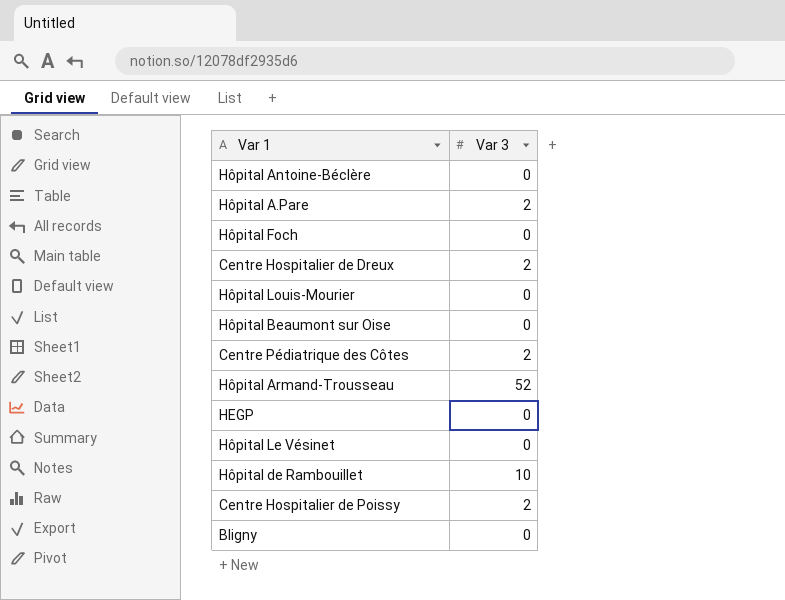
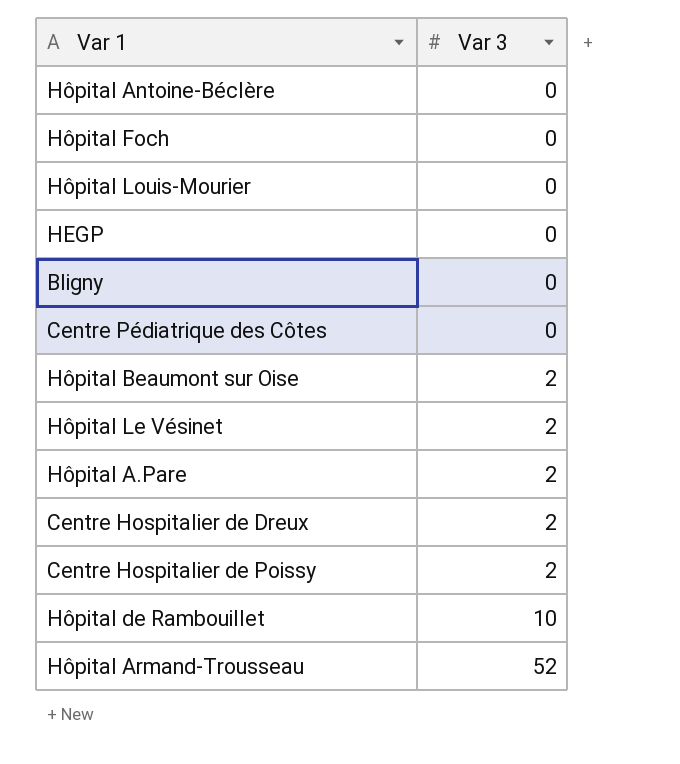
row order: none -> Var 3 ascending
Centre Pédiatrique des Côtes | Var 3: 2 -> 0
Hôpital Beaumont sur Oise | Var 3: 0 -> 2
Hôpital Le Vésinet | Var 3: 0 -> 2

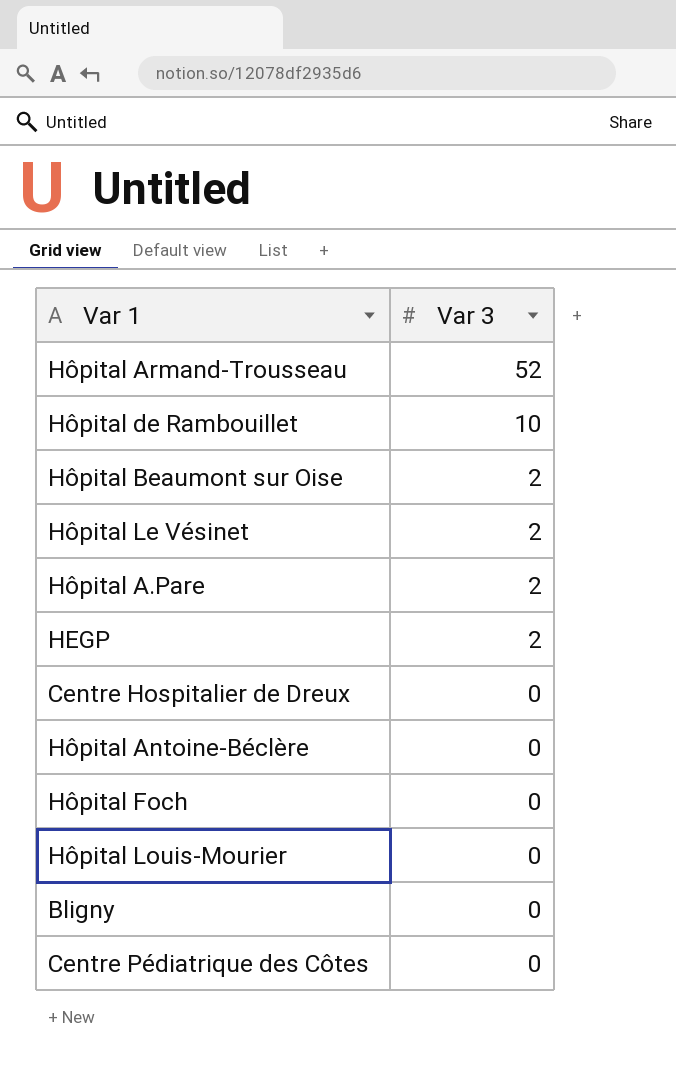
row order: Var 3 ascending -> Var 3 descending
row Centre Hospitalier de Poissy: 2 -> none
HEGP | Var 3: 0 -> 2
Centre Hospitalier de Dreux | Var 3: 2 -> 0

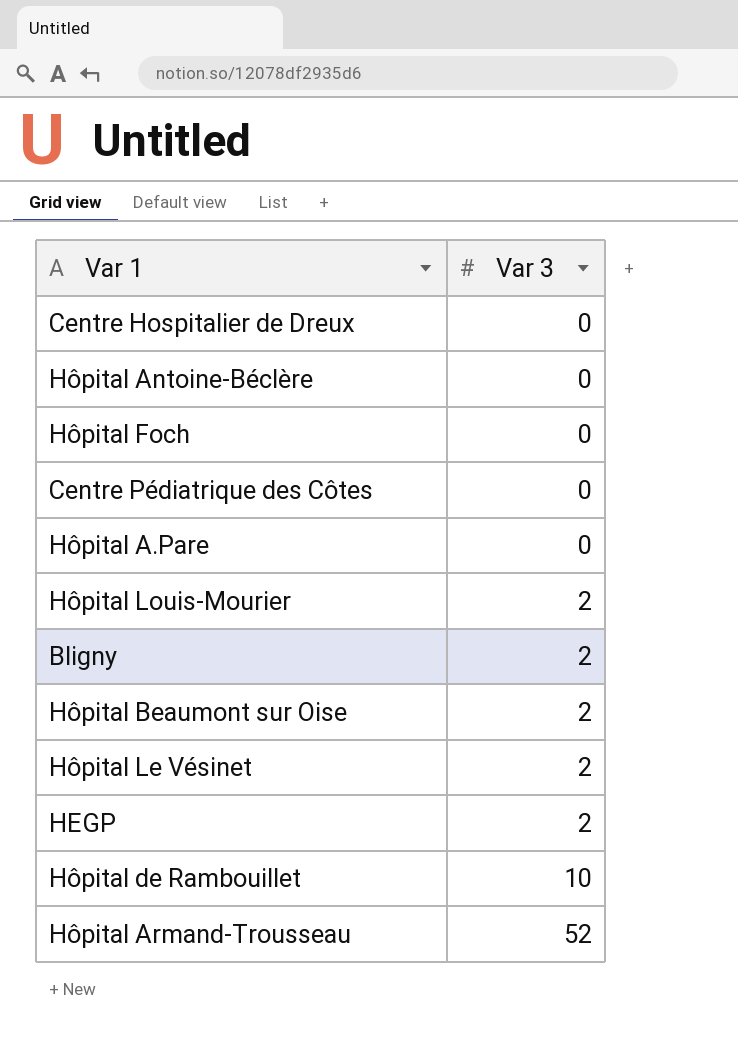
row order: Var 3 descending -> Var 3 ascending
Hôpital A.Pare | Var 3: 2 -> 0
Hôpital Louis-Mourier | Var 3: 0 -> 2
Bligny | Var 3: 0 -> 2

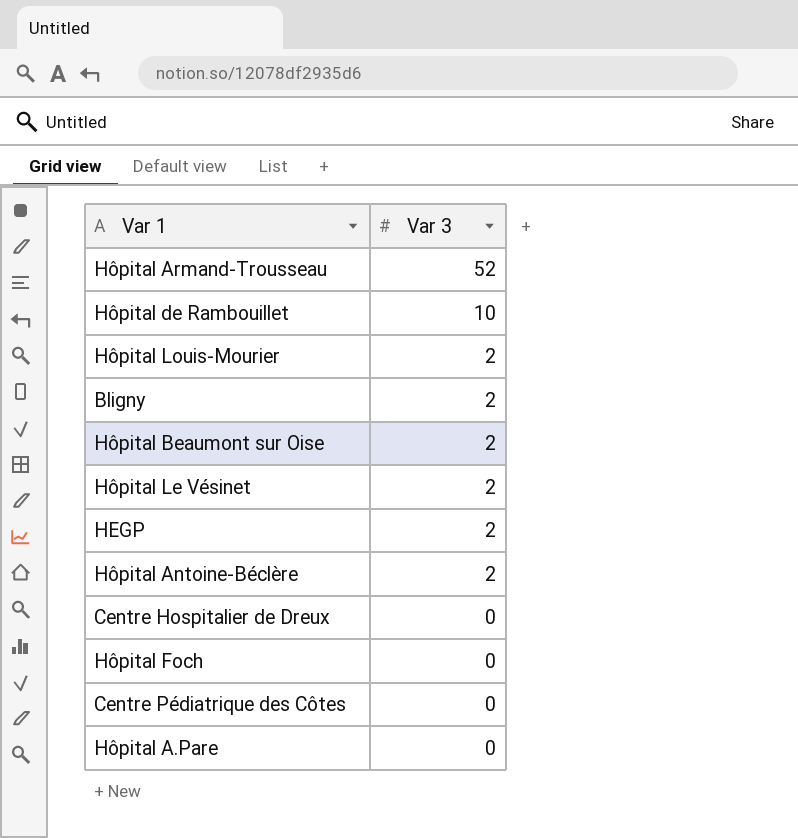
row order: Var 3 ascending -> Var 3 descending
Hôpital Antoine-Béclère | Var 3: 0 -> 2

